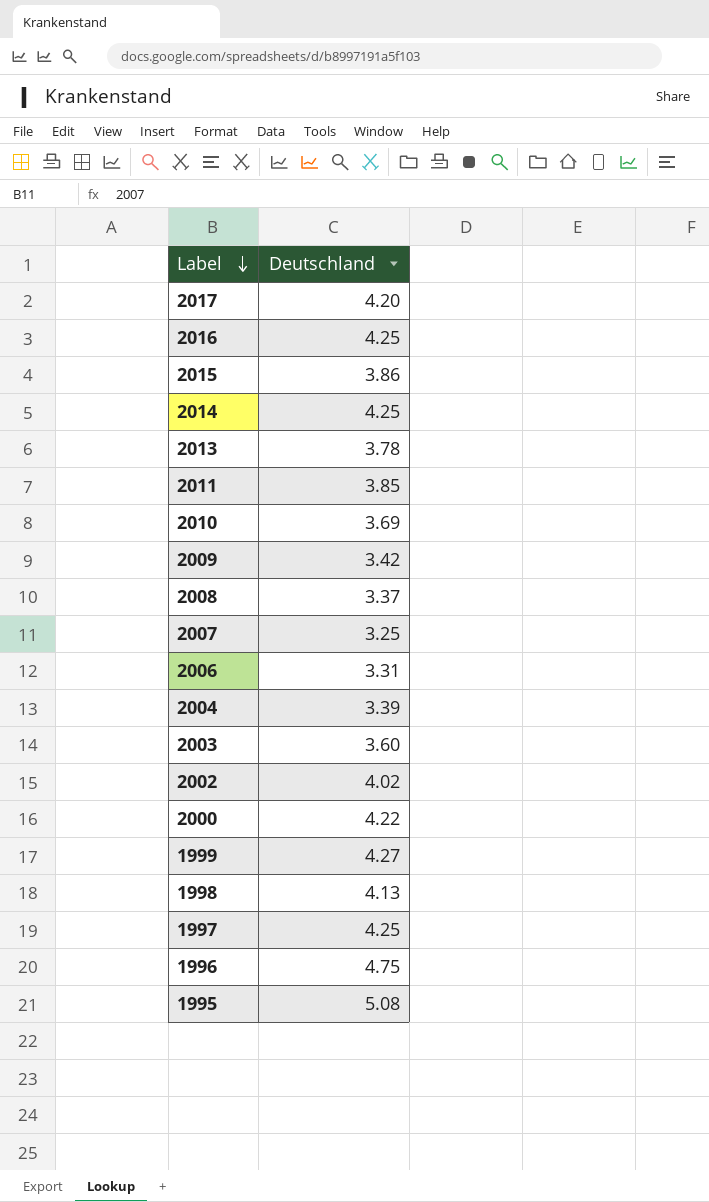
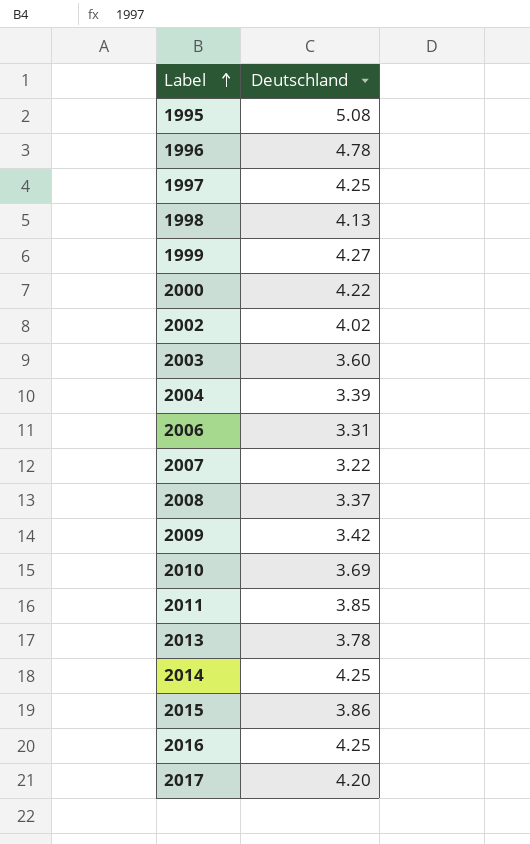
row order: Label descending -> Label ascending
1996 | Deutschland: 4.75 -> 4.78
2007 | Deutschland: 3.25 -> 3.22

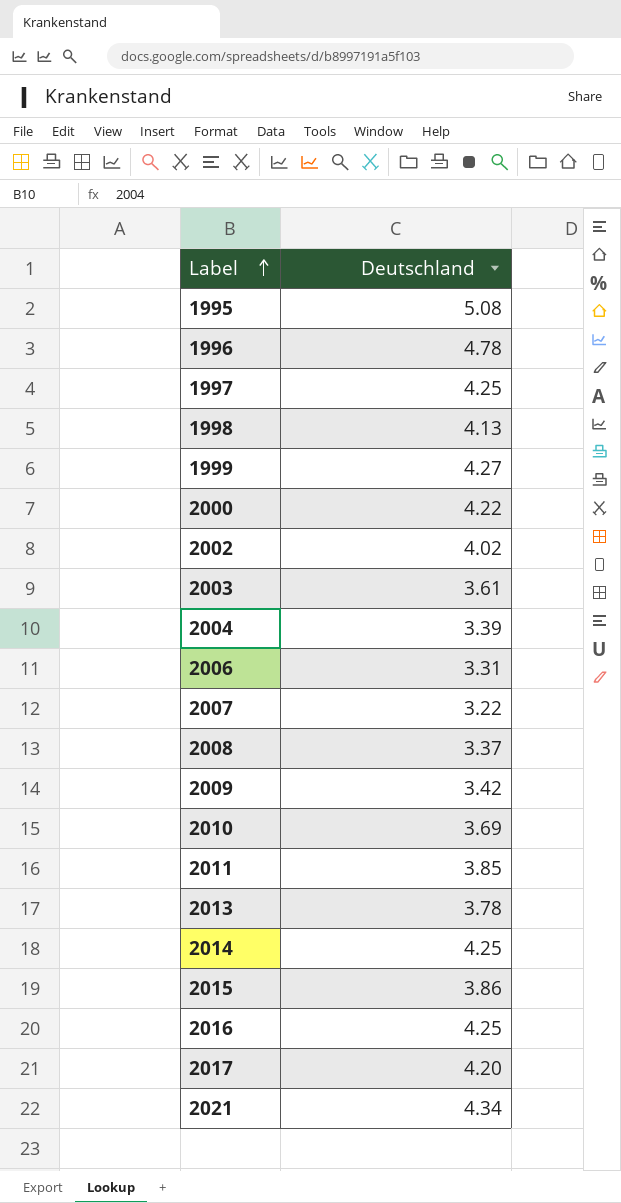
2003 | Deutschland: 3.60 -> 3.61
row 2021: none -> 4.34

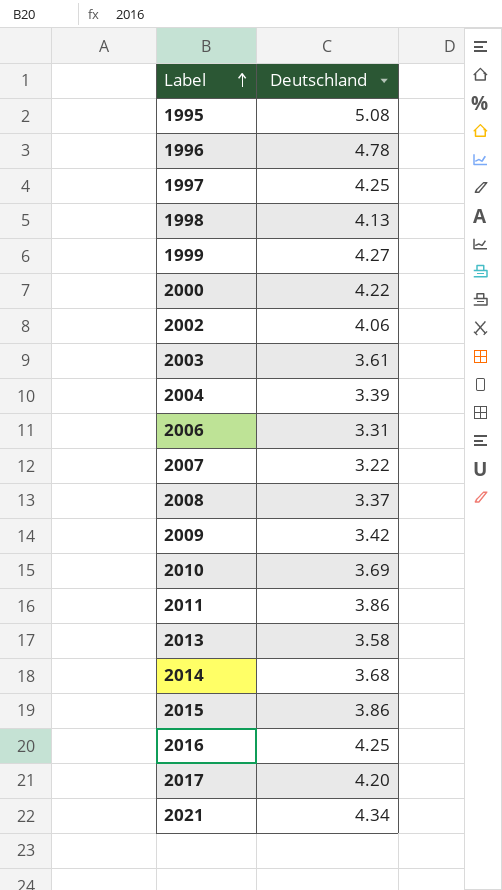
2002 | Deutschland: 4.02 -> 4.06
2011 | Deutschland: 3.85 -> 3.86
2013 | Deutschland: 3.78 -> 3.58
2014 | Deutschland: 4.25 -> 3.68

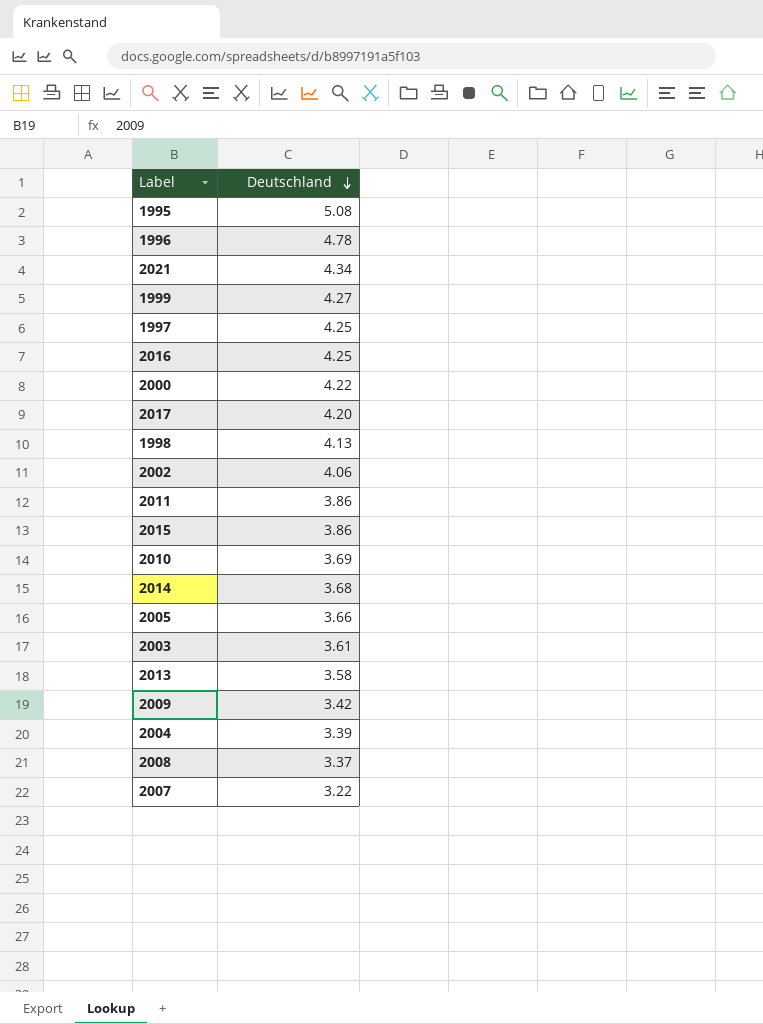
row order: Label ascending -> Deutschland descending
row 2006: 3.31 -> none
row 2005: none -> 3.66

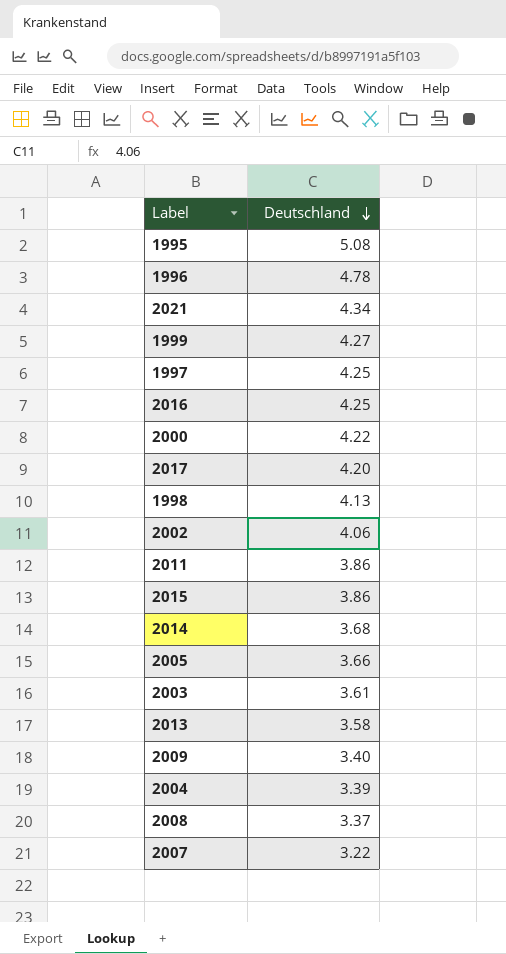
row 2010: 3.69 -> none
2009 | Deutschland: 3.42 -> 3.40

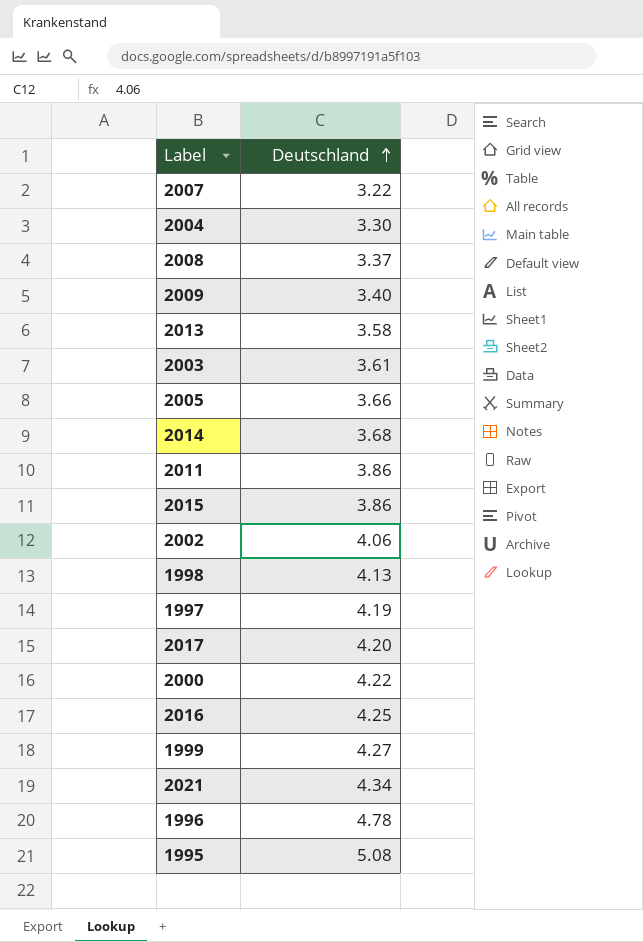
row order: Deutschland descending -> Deutschland ascending
2004 | Deutschland: 3.39 -> 3.30
1997 | Deutschland: 4.25 -> 4.19

